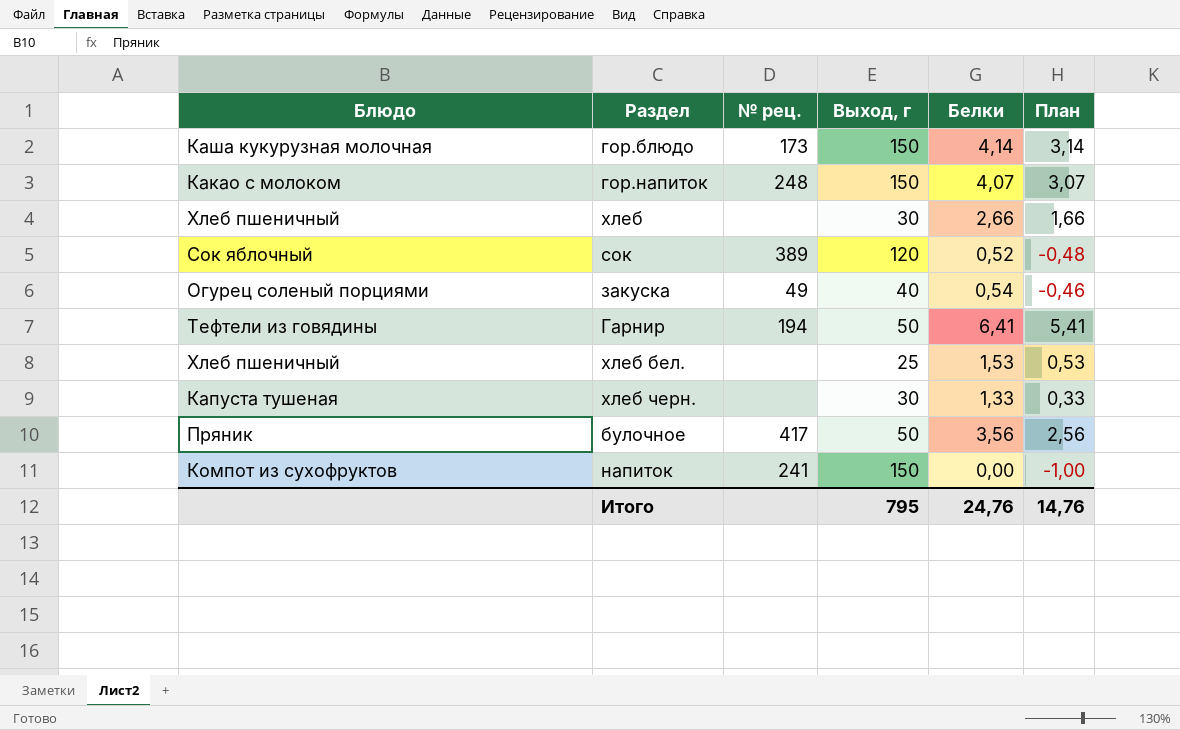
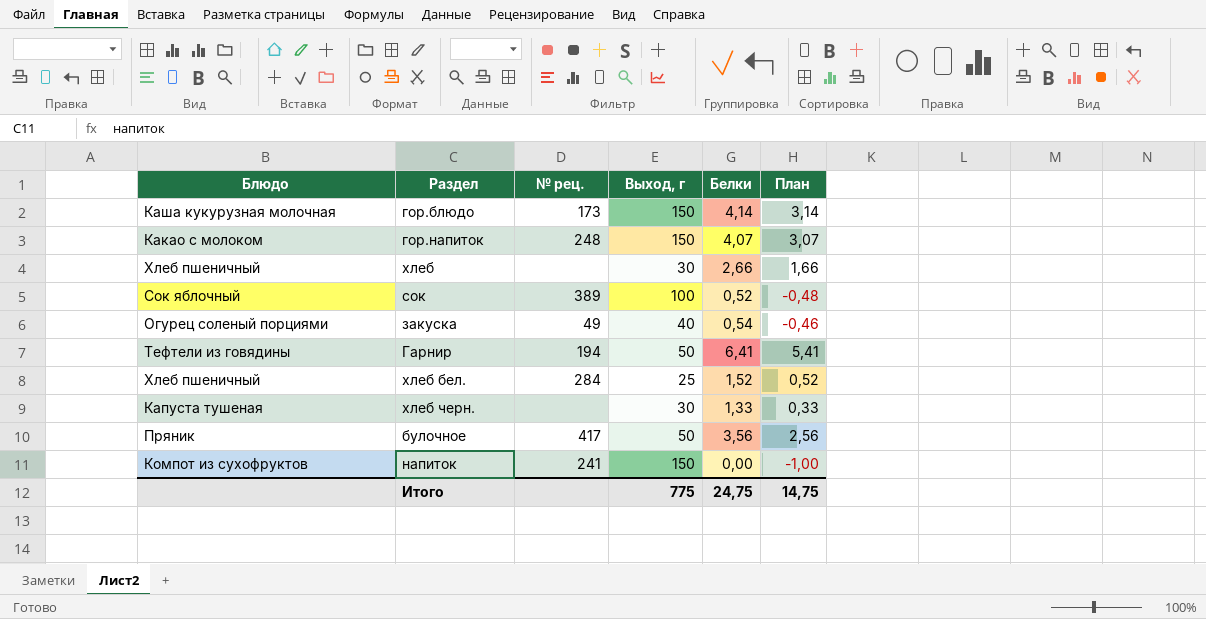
сок | Выход, г: 120 -> 100
хлеб бел. | № рец.: none -> 284
хлеб бел. | Белки: 1,53 -> 1,52
хлеб бел. | План: 0,53 -> 0,52
Итого | Выход, г: 795 -> 775
Итого | Белки: 24,76 -> 24,75
Итого | План: 14,76 -> 14,75

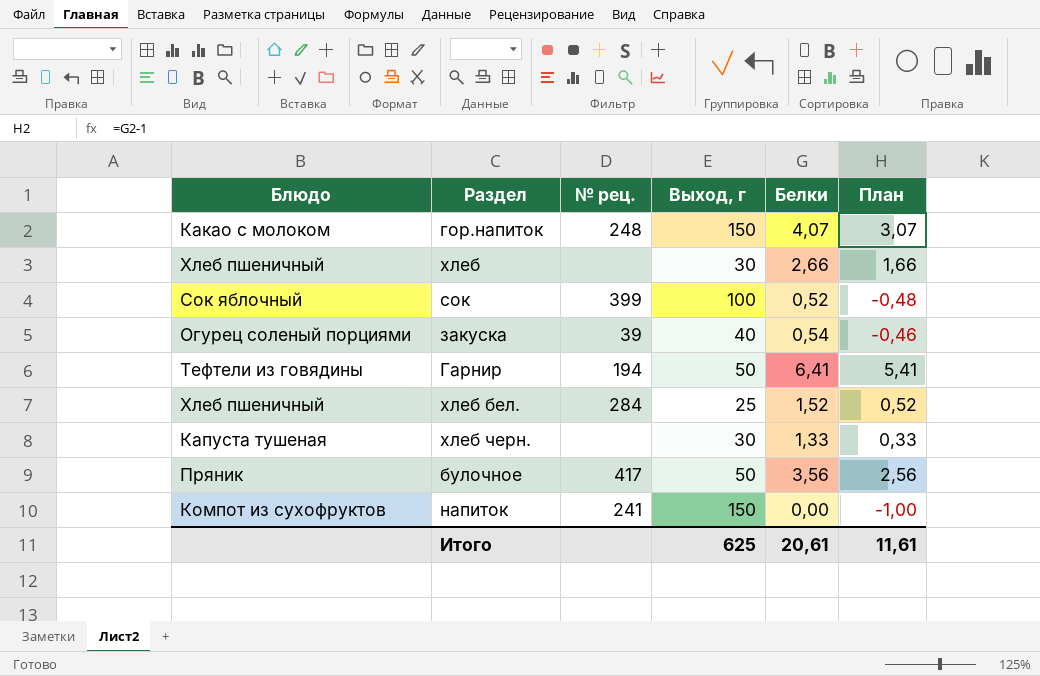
row гор.блюдо: Каша кукурузная молочная | 173 | 150 | 4,14 | 3,14 -> none
сок | № рец.: 389 -> 399
закуска | № рец.: 49 -> 39
Итого | Выход, г: 775 -> 625
Итого | Белки: 24,75 -> 20,61
Итого | План: 14,75 -> 11,61

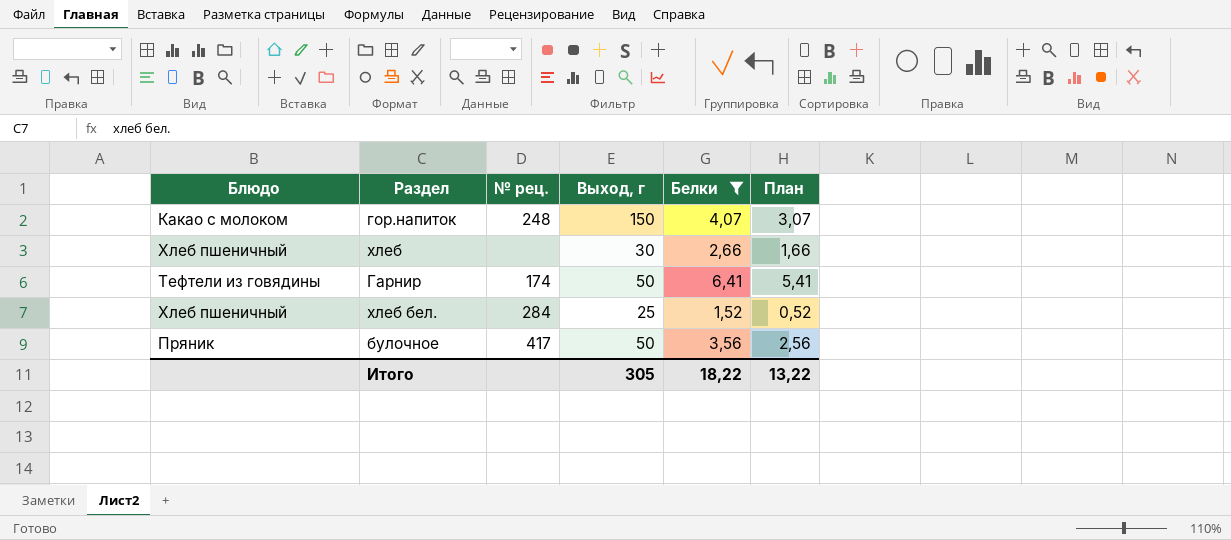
filter: none -> Белки >= 1,52
Гарнир | № рец.: 194 -> 174
Итого | Выход, г: 625 -> 305
Итого | Белки: 20,61 -> 18,22
Итого | План: 11,61 -> 13,22

